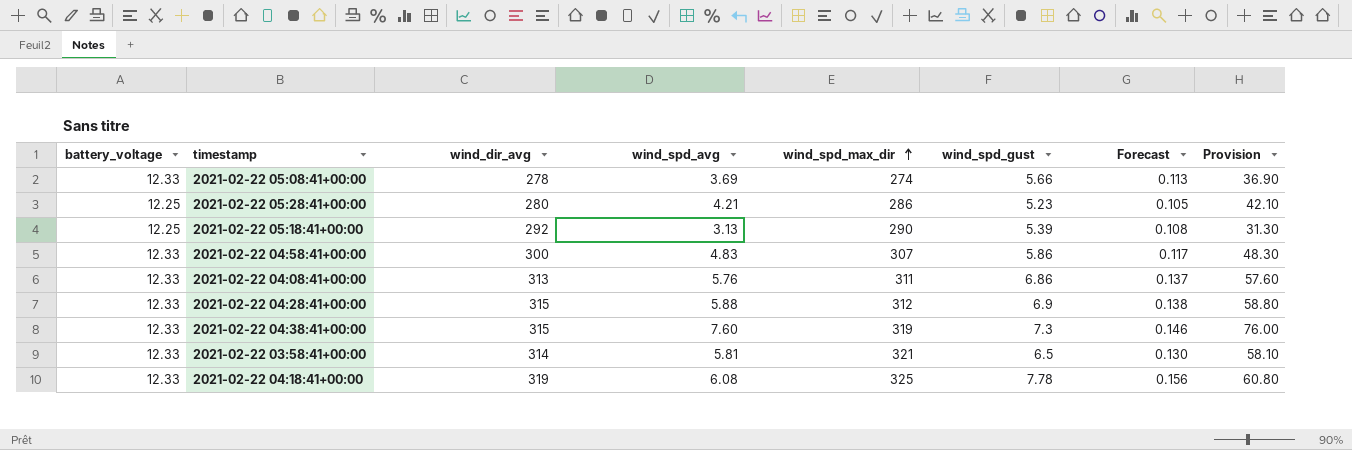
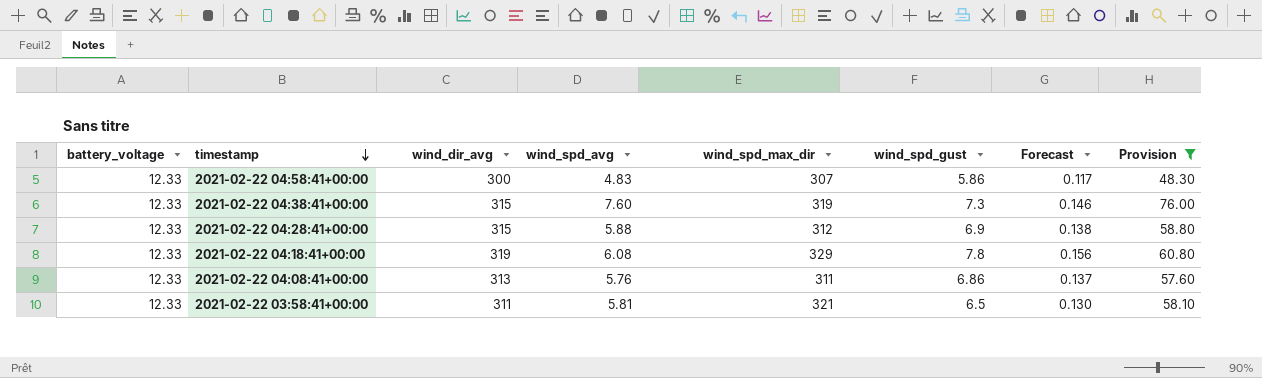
filter: none -> Provision >= 48.30
row order: wind_spd_max_dir ascending -> timestamp descending
2021-02-22 04:18:41+00:00 | wind_spd_max_dir: 325 -> 329
2021-02-22 04:18:41+00:00 | wind_spd_gust: 7.78 -> 7.8
2021-02-22 03:58:41+00:00 | wind_dir_avg: 314 -> 311

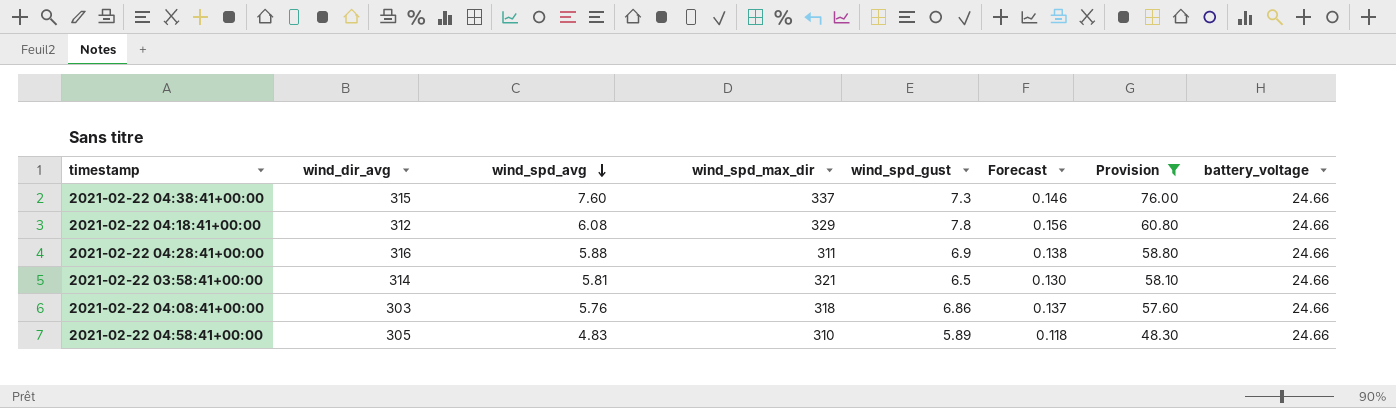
row order: timestamp descending -> wind_spd_avg descending
column battery_voltage | position: 1 -> 8
2021-02-22 04:38:41+00:00 | wind_spd_max_dir: 319 -> 337
2021-02-22 04:38:41+00:00 | battery_voltage: 12.33 -> 24.66
2021-02-22 04:18:41+00:00 | wind_dir_avg: 319 -> 312
2021-02-22 04:18:41+00:00 | battery_voltage: 12.33 -> 24.66
2021-02-22 04:28:41+00:00 | wind_dir_avg: 315 -> 316
2021-02-22 04:28:41+00:00 | wind_spd_max_dir: 312 -> 311
2021-02-22 04:28:41+00:00 | battery_voltage: 12.33 -> 24.66
2021-02-22 03:58:41+00:00 | wind_dir_avg: 311 -> 314
2021-02-22 03:58:41+00:00 | battery_voltage: 12.33 -> 24.66
2021-02-22 04:08:41+00:00 | wind_dir_avg: 313 -> 303
2021-02-22 04:08:41+00:00 | wind_spd_max_dir: 311 -> 318
2021-02-22 04:08:41+00:00 | battery_voltage: 12.33 -> 24.66
2021-02-22 04:58:41+00:00 | wind_dir_avg: 300 -> 305
2021-02-22 04:58:41+00:00 | wind_spd_max_dir: 307 -> 310
2021-02-22 04:58:41+00:00 | wind_spd_gust: 5.86 -> 5.89
2021-02-22 04:58:41+00:00 | Forecast: 0.117 -> 0.118
2021-02-22 04:58:41+00:00 | battery_voltage: 12.33 -> 24.66

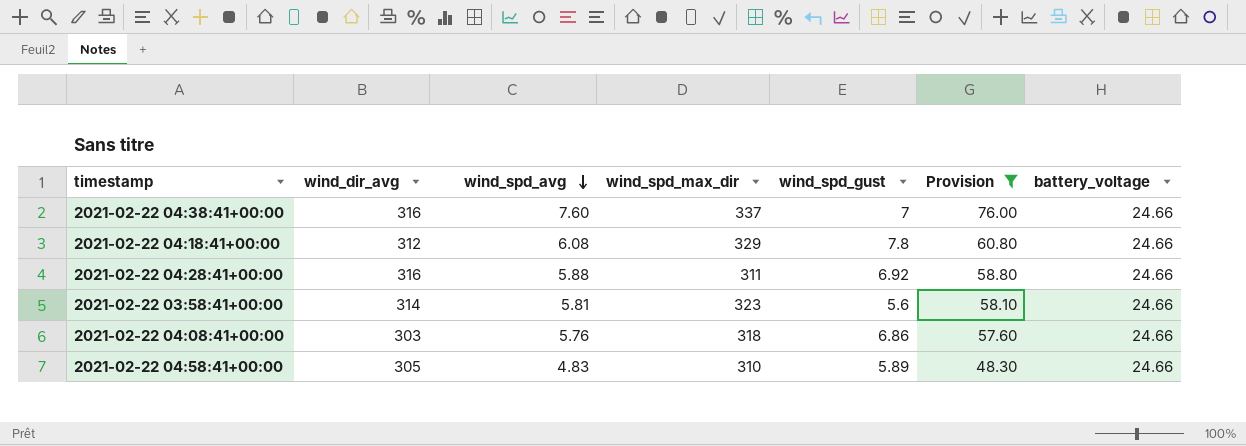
column Forecast | formula: [wind_spd_gust] * 0.02 -> none
2021-02-22 04:38:41+00:00 | wind_dir_avg: 315 -> 316
2021-02-22 04:38:41+00:00 | wind_spd_gust: 7.3 -> 7
2021-02-22 04:28:41+00:00 | wind_spd_gust: 6.9 -> 6.92
2021-02-22 03:58:41+00:00 | wind_spd_max_dir: 321 -> 323
2021-02-22 03:58:41+00:00 | wind_spd_gust: 6.5 -> 5.6

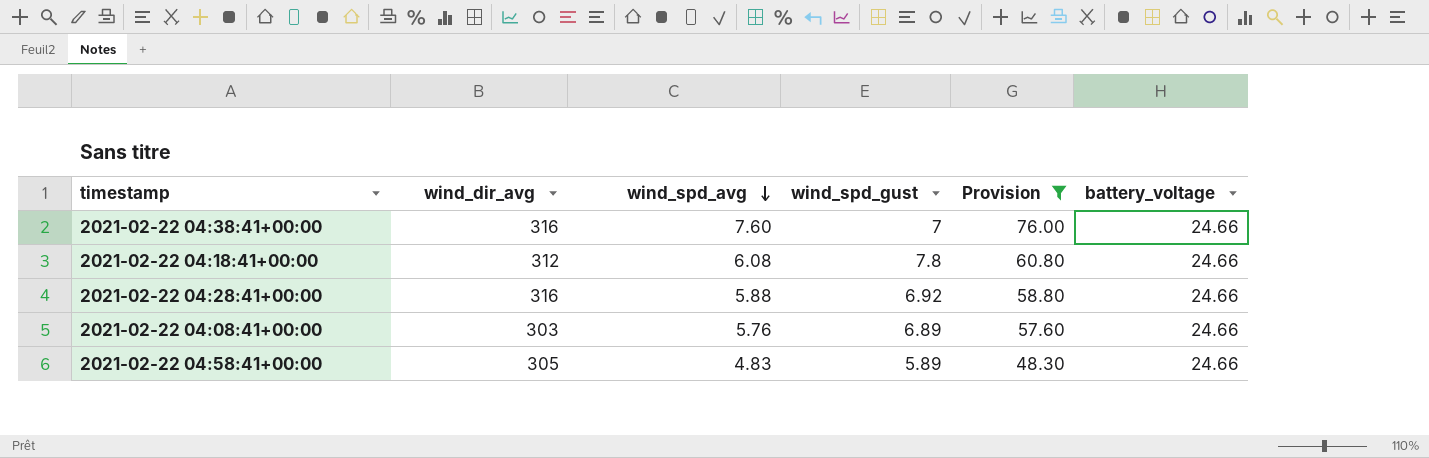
column wind_spd_max_dir | position: 4 -> none
row 2021-02-22 03:58:41+00:00: 314 | 5.81 | 323 | 5.6 | 58.10 | 24.66 -> none
2021-02-22 04:08:41+00:00 | wind_spd_gust: 6.86 -> 6.89

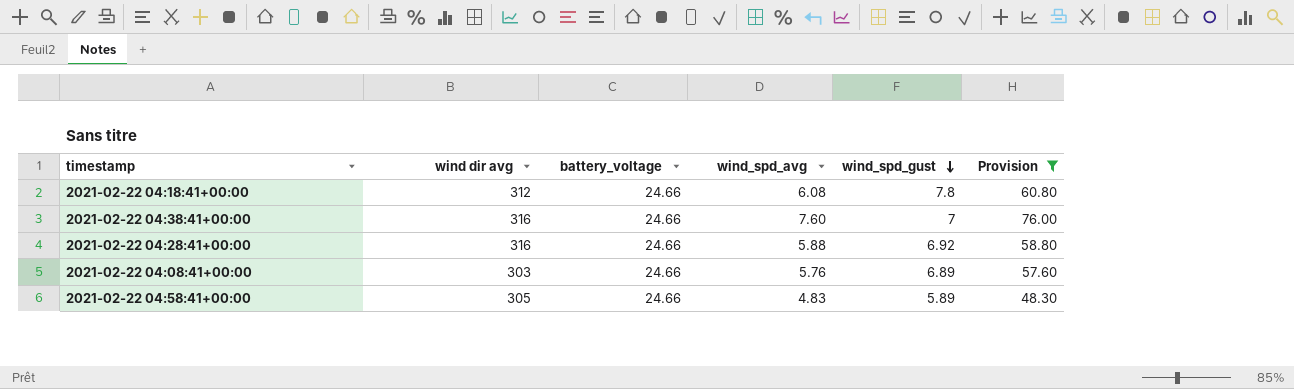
row order: wind_spd_avg descending -> wind_spd_gust descending
column name: wind_dir_avg -> wind dir avg
column battery_voltage | position: 6 -> 3

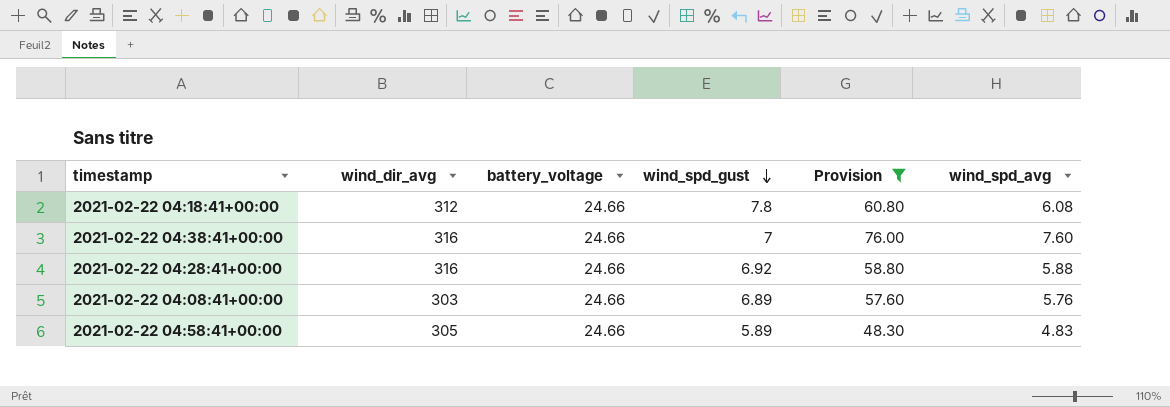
column name: wind dir avg -> wind_dir_avg
column wind_spd_avg | position: 4 -> 6

